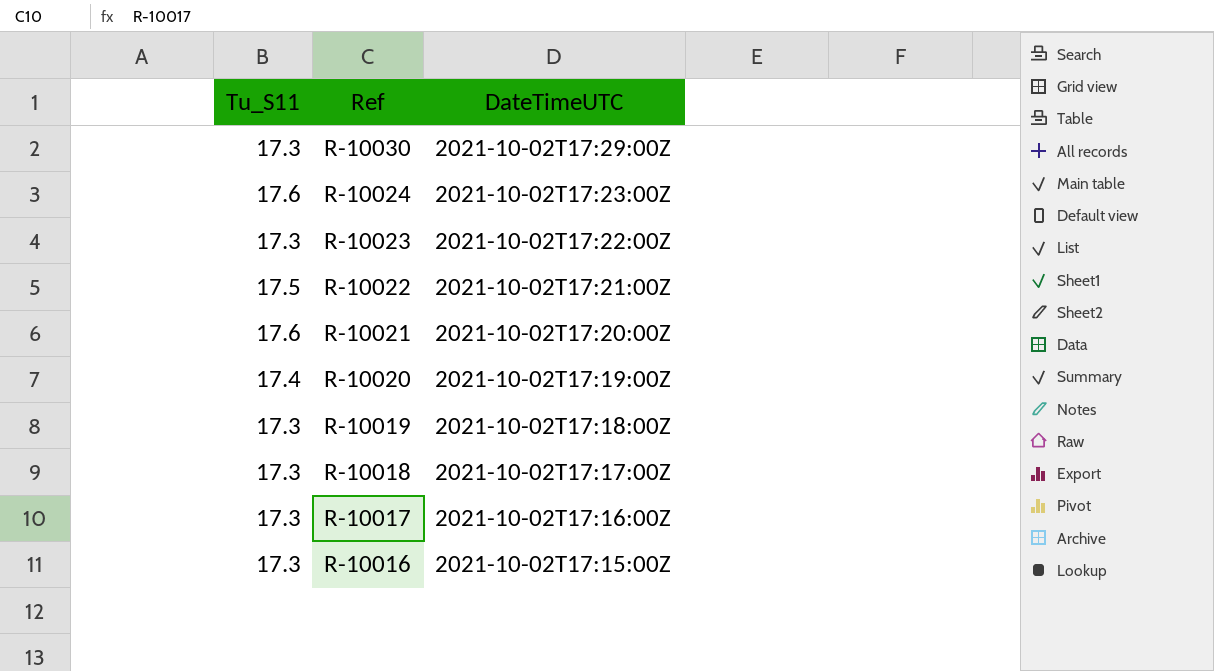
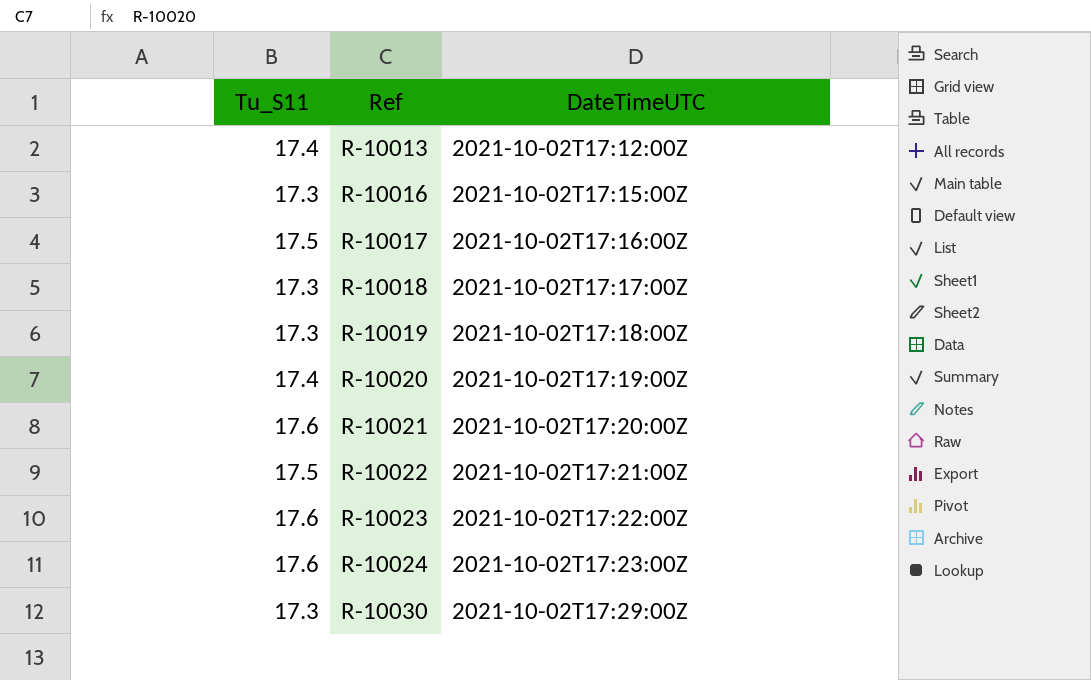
row order: Ref descending -> Ref ascending
row R-10013: none -> 17.4 | 2021-10-02T17:12:00Z
R-10017 | Tu_S11: 17.3 -> 17.5
R-10023 | Tu_S11: 17.3 -> 17.6

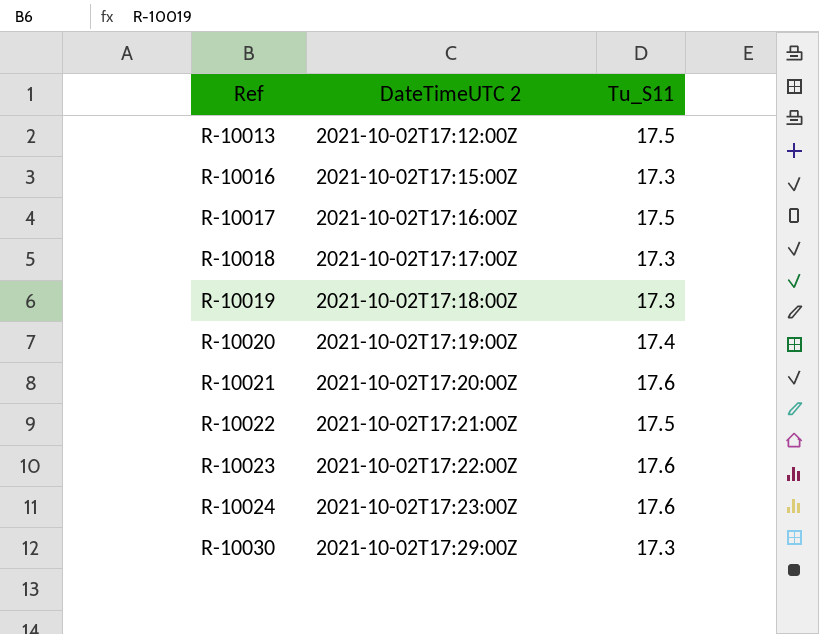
column name: DateTimeUTC -> DateTimeUTC 2
column Tu_S11 | position: 1 -> 3
R-10013 | Tu_S11: 17.4 -> 17.5

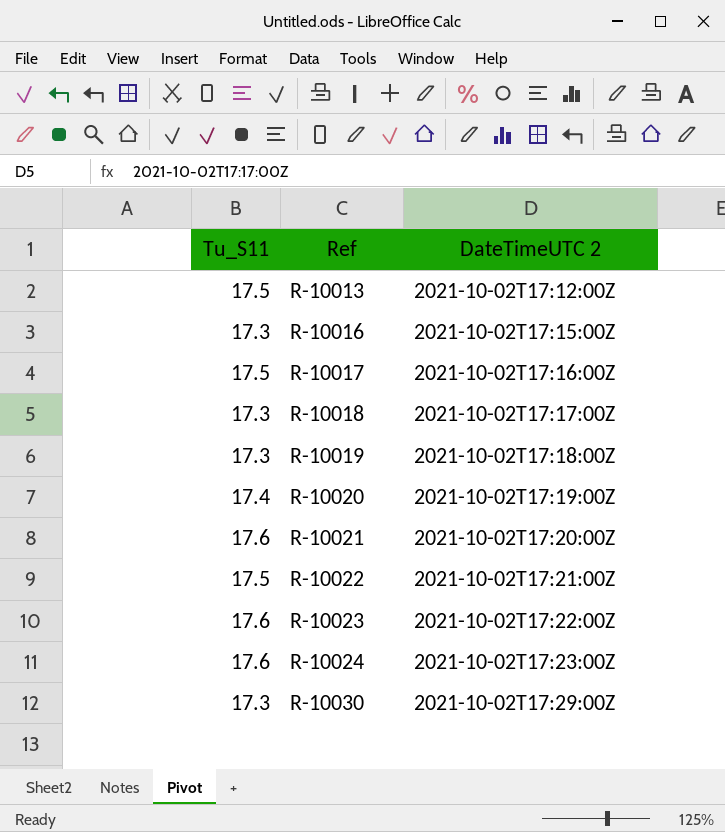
column Tu_S11 | position: 3 -> 1

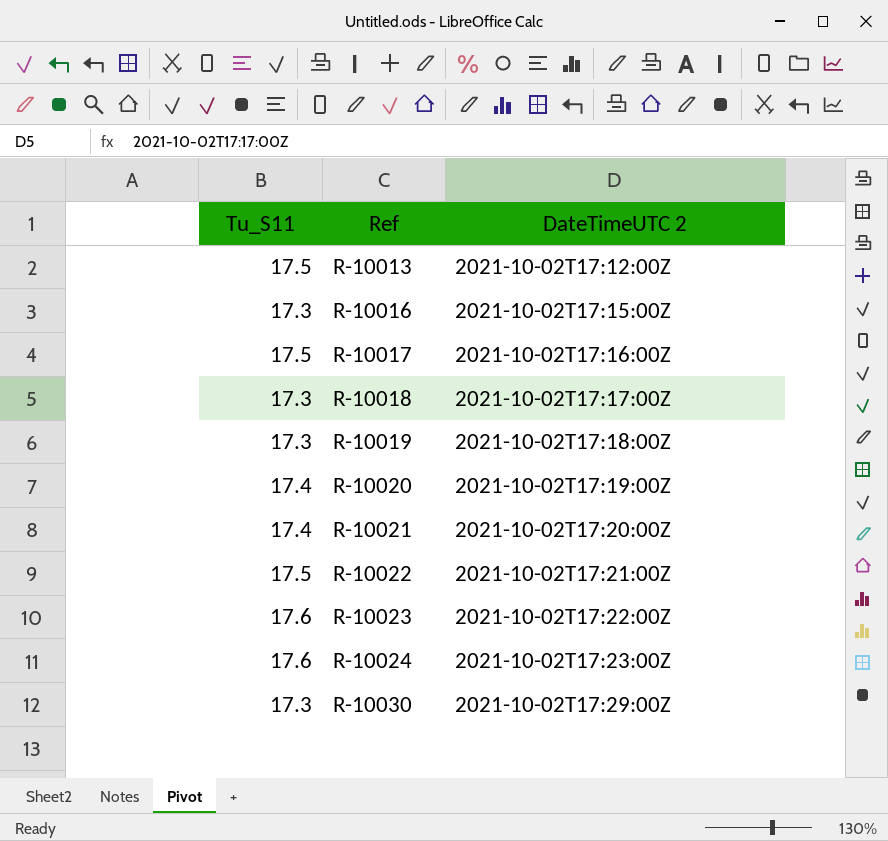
R-10021 | Tu_S11: 17.6 -> 17.4

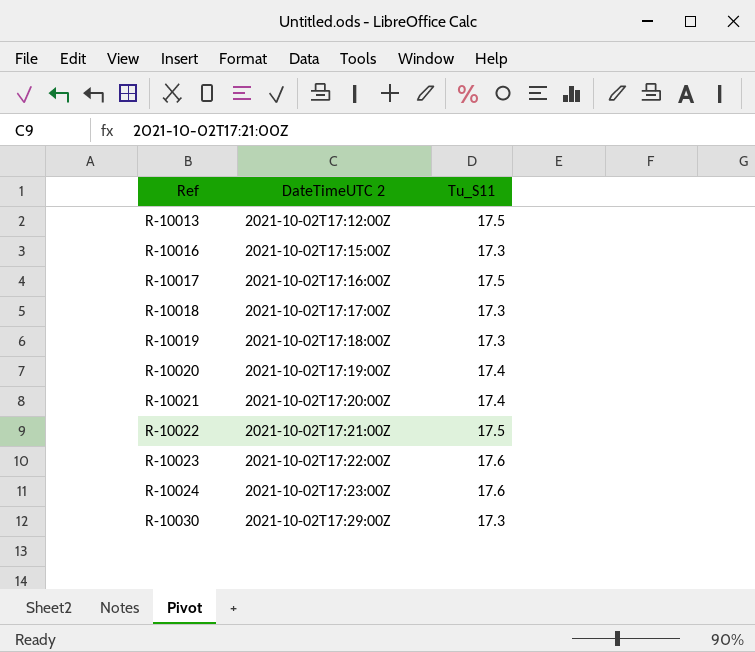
column Tu_S11 | position: 1 -> 3

